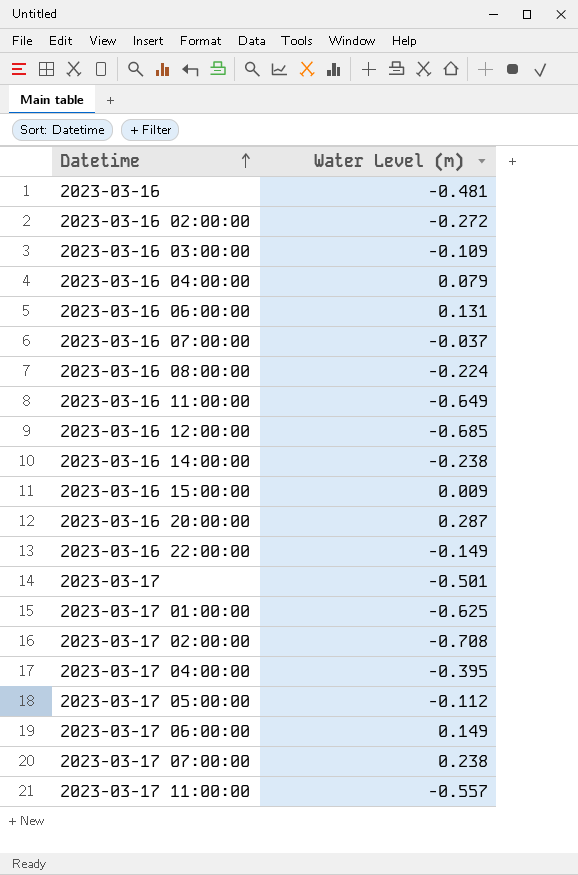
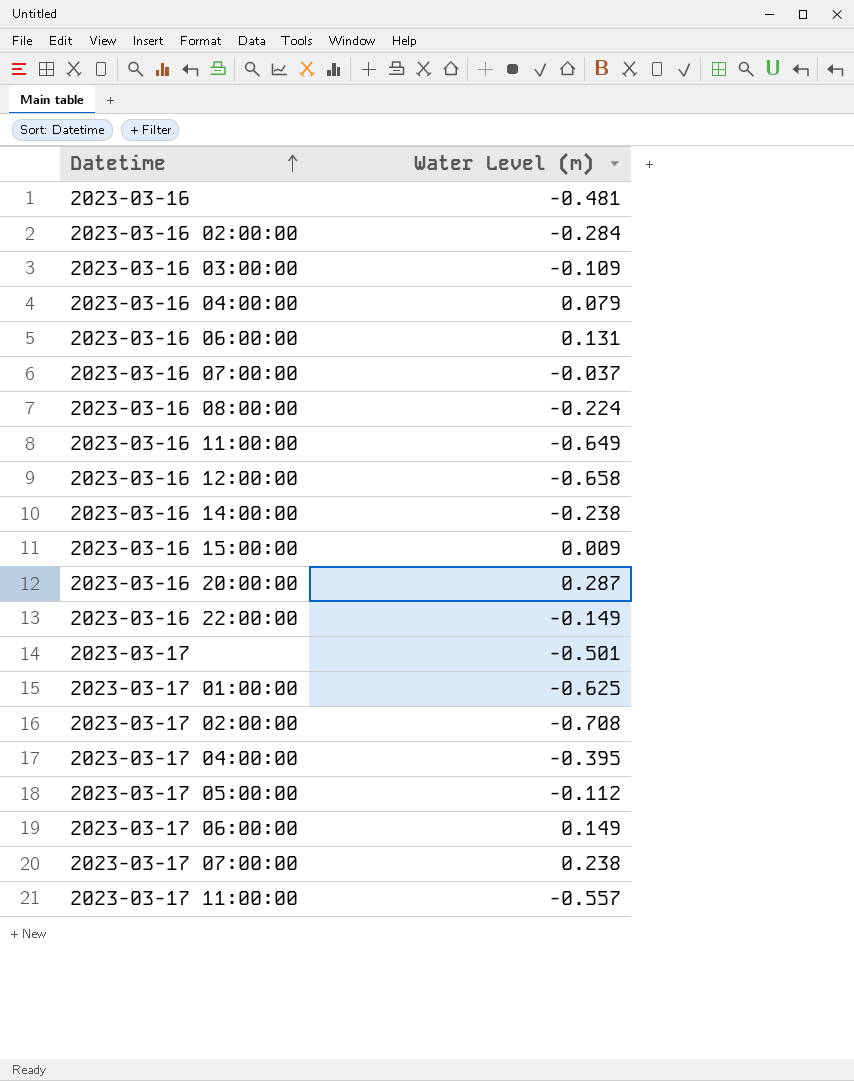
2023-03-16 02:00:00 | Water Level (m): -0.272 -> -0.284
2023-03-16 12:00:00 | Water Level (m): -0.685 -> -0.658

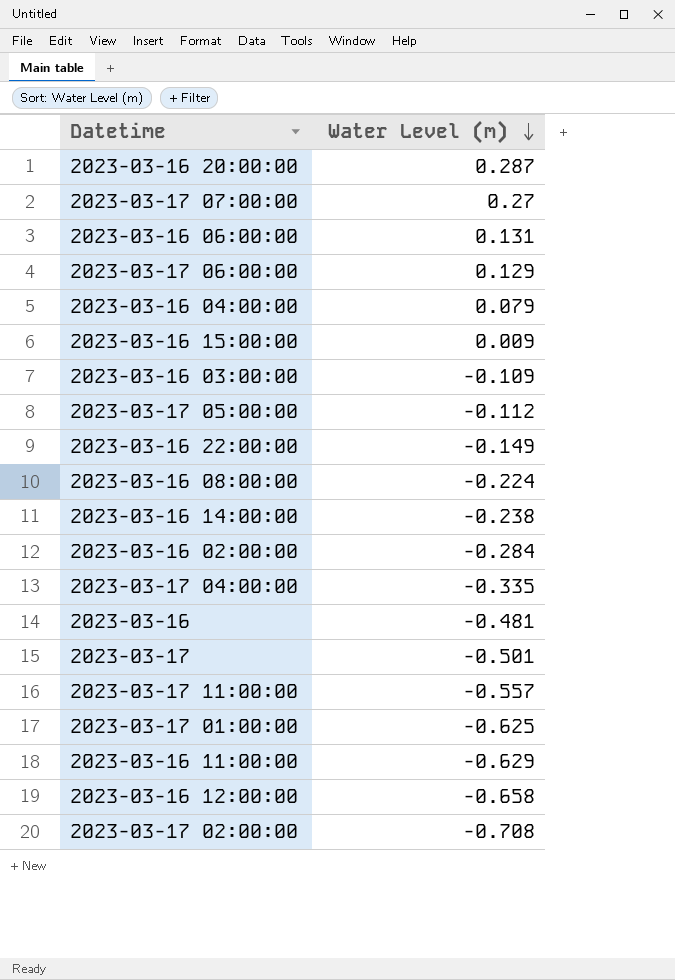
row order: Datetime ascending -> Water Level (m) descending
row 2023-03-16 07:00:00: -0.037 -> none
2023-03-17 07:00:00 | Water Level (m): 0.238 -> 0.27
2023-03-17 06:00:00 | Water Level (m): 0.149 -> 0.129
2023-03-17 04:00:00 | Water Level (m): -0.395 -> -0.335
2023-03-16 11:00:00 | Water Level (m): -0.649 -> -0.629

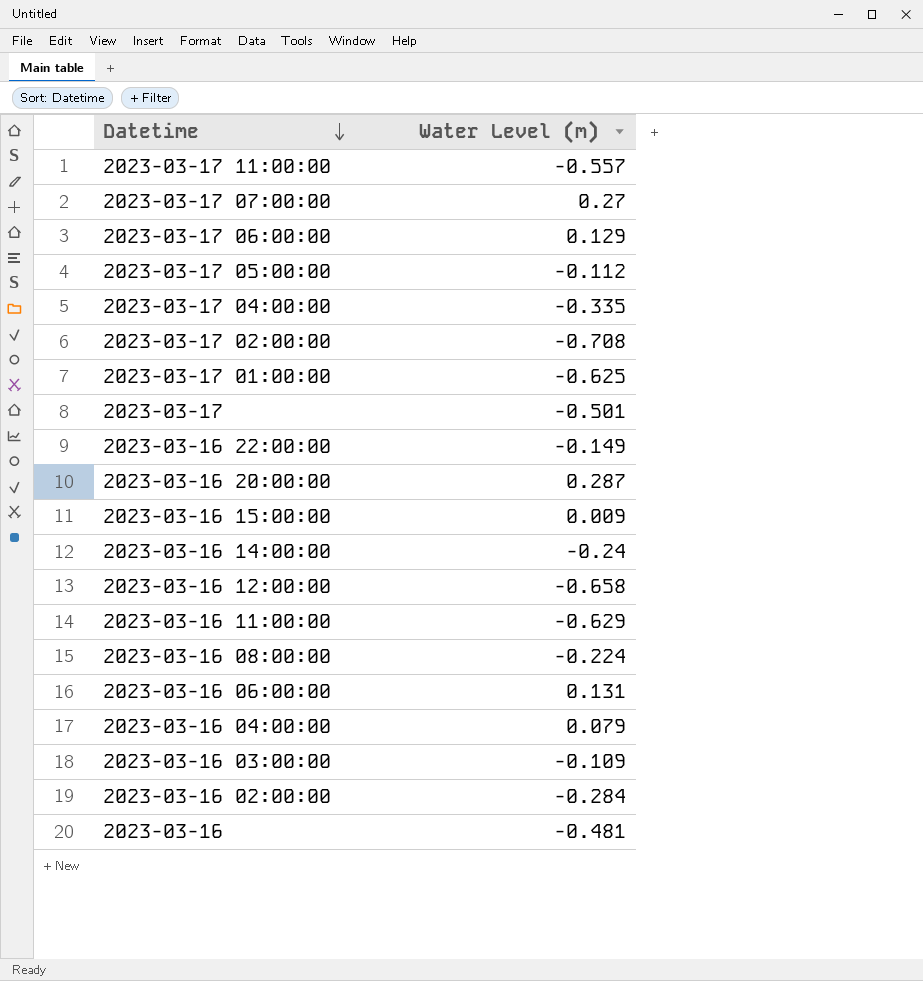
row order: Water Level (m) descending -> Datetime descending
2023-03-16 14:00:00 | Water Level (m): -0.238 -> -0.24

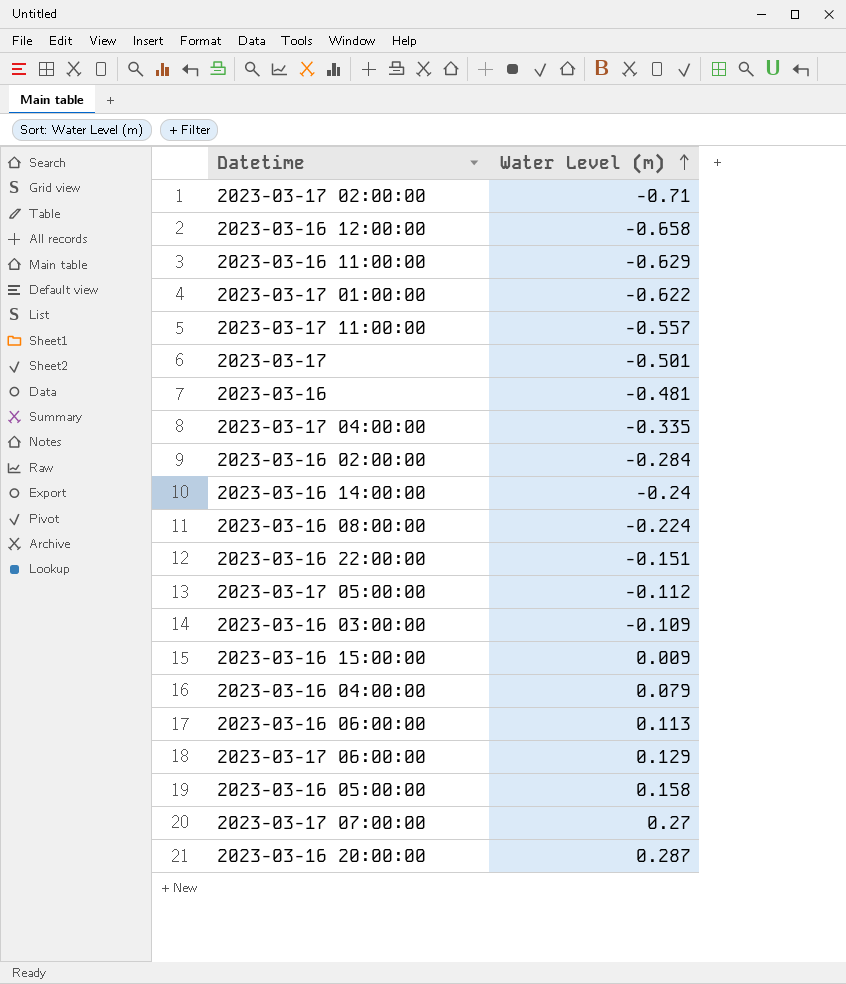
row order: Datetime descending -> Water Level (m) ascending
2023-03-17 02:00:00 | Water Level (m): -0.708 -> -0.71
2023-03-17 01:00:00 | Water Level (m): -0.625 -> -0.622
2023-03-16 22:00:00 | Water Level (m): -0.149 -> -0.151
2023-03-16 06:00:00 | Water Level (m): 0.131 -> 0.113
row 2023-03-16 05:00:00: none -> 0.158

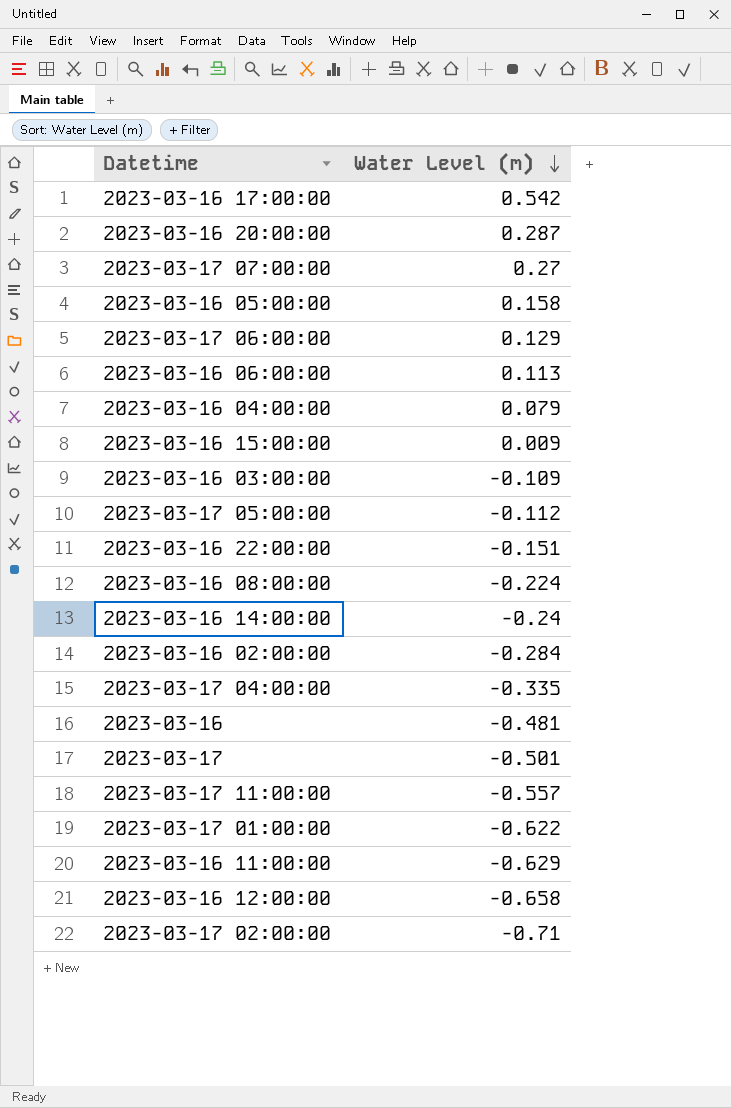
row order: Water Level (m) ascending -> Water Level (m) descending
row 2023-03-16 17:00:00: none -> 0.542

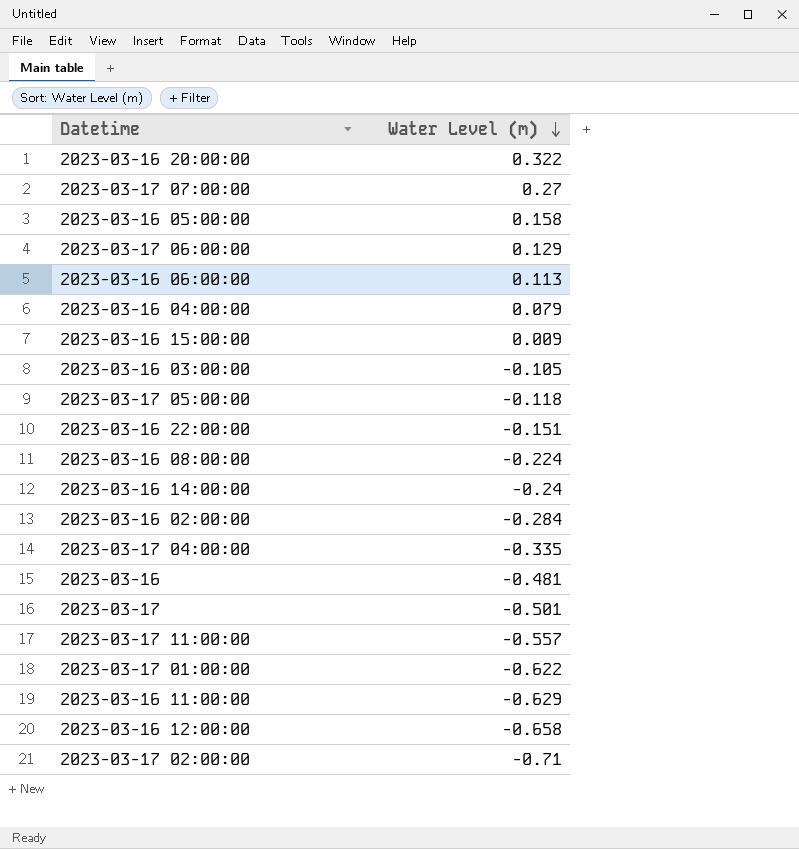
row 2023-03-16 17:00:00: 0.542 -> none
2023-03-16 20:00:00 | Water Level (m): 0.287 -> 0.322
2023-03-16 03:00:00 | Water Level (m): -0.109 -> -0.105
2023-03-17 05:00:00 | Water Level (m): -0.112 -> -0.118

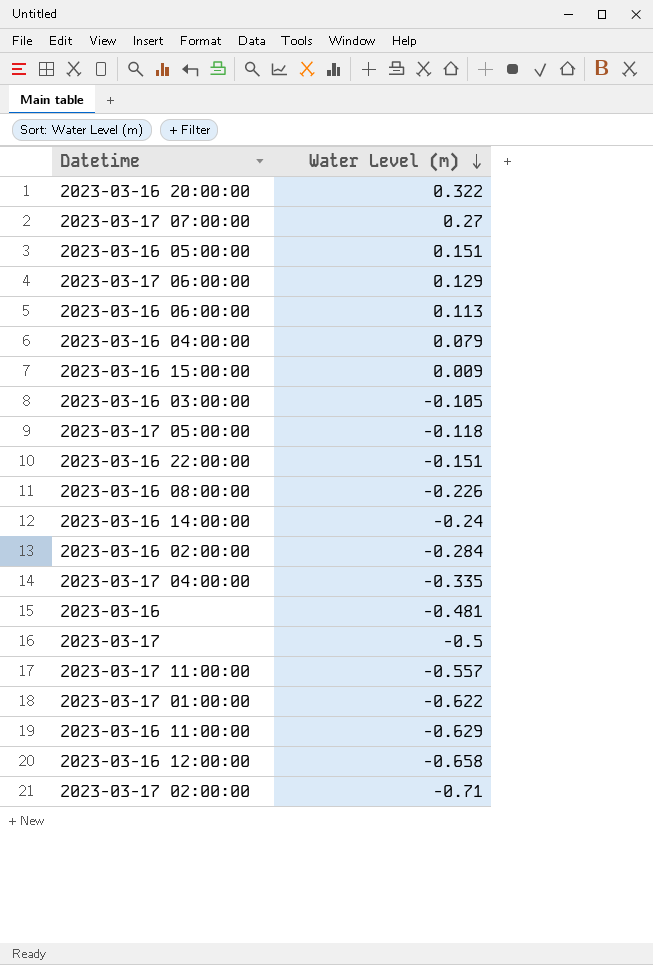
2023-03-16 05:00:00 | Water Level (m): 0.158 -> 0.151
2023-03-16 08:00:00 | Water Level (m): -0.224 -> -0.226
2023-03-17 | Water Level (m): -0.501 -> -0.5

